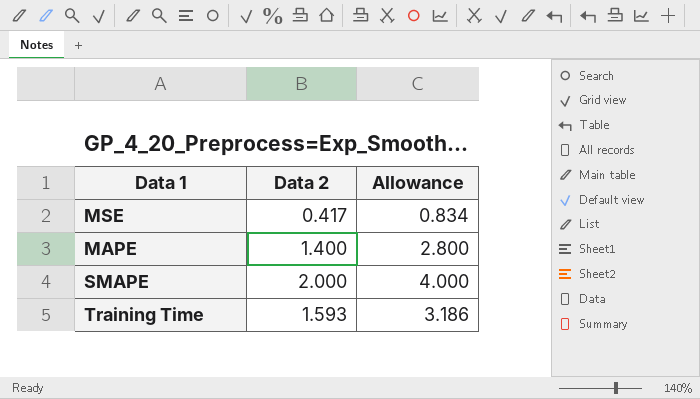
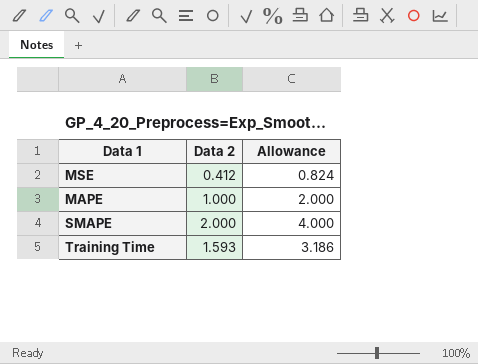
MSE | Data 2: 0.417 -> 0.412
MSE | Allowance: 0.834 -> 0.824
MAPE | Data 2: 1.400 -> 1.000
MAPE | Allowance: 2.800 -> 2.000

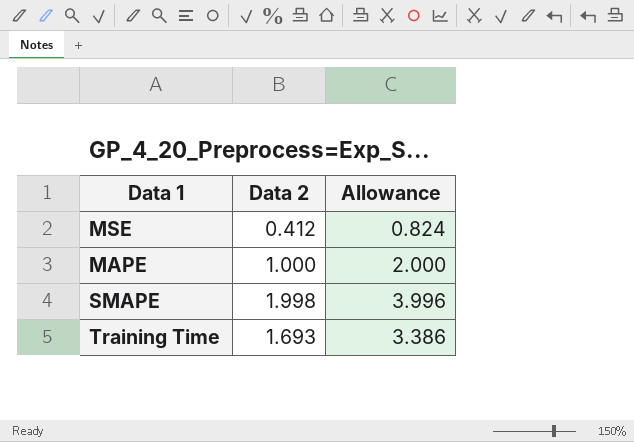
SMAPE | Data 2: 2.000 -> 1.998
SMAPE | Allowance: 4.000 -> 3.996
Training Time | Data 2: 1.593 -> 1.693
Training Time | Allowance: 3.186 -> 3.386

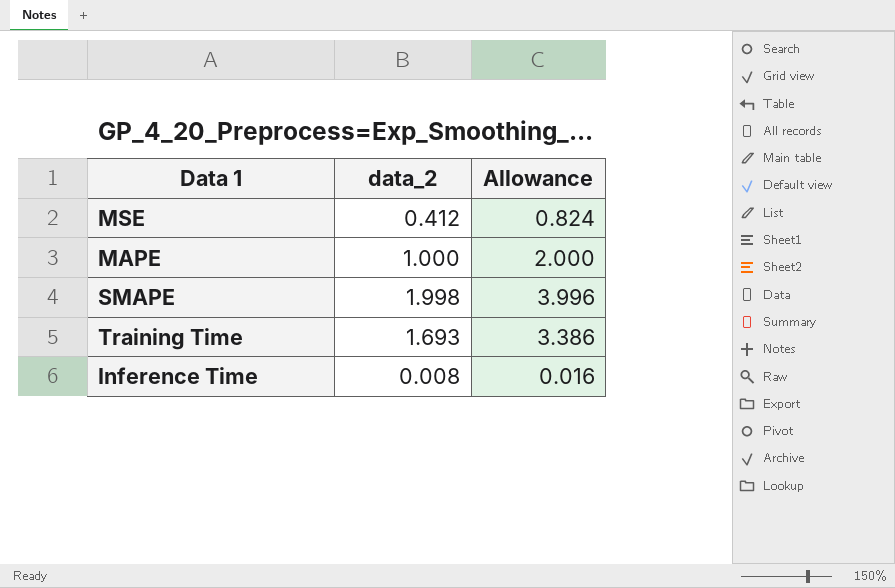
column name: Data 2 -> data_2
row Inference Time: none -> 0.008 | 0.016

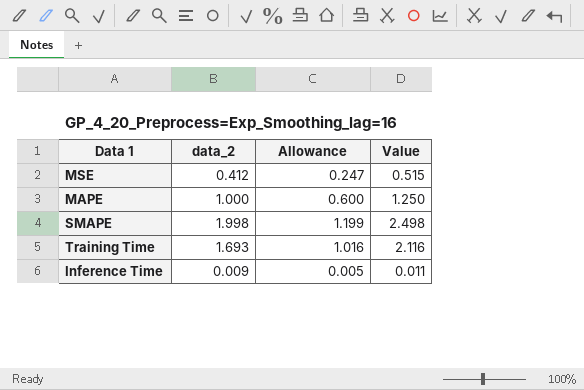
column Allowance | formula: [data_2] * 2 -> [data_2] * 0.6
column Value | formula: none -> [data_2] * 1.25
Inference Time | data_2: 0.008 -> 0.009

